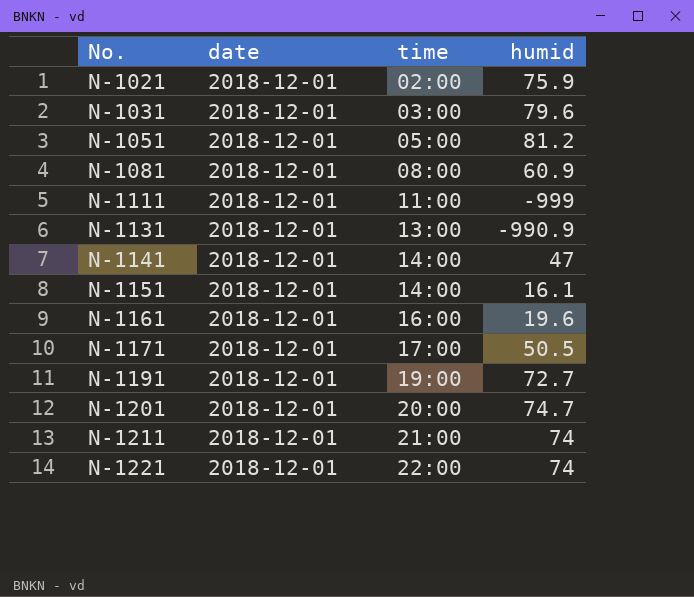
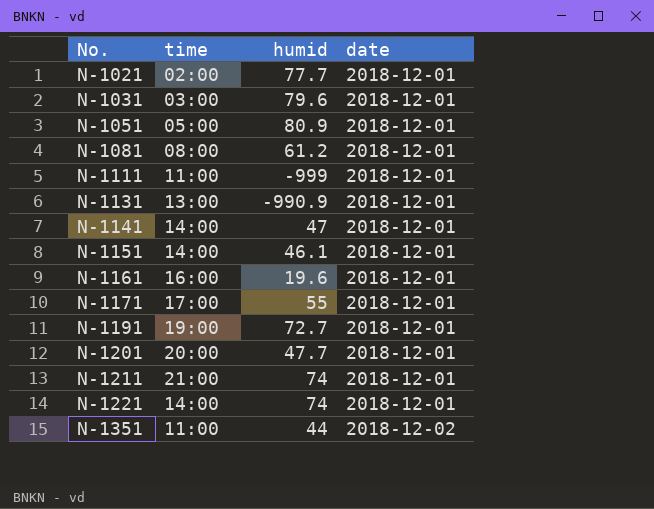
column date | position: 2 -> 4
N-1021 | humid: 75.9 -> 77.7
N-1051 | humid: 81.2 -> 80.9
N-1081 | humid: 60.9 -> 61.2
N-1151 | humid: 16.1 -> 46.1
N-1171 | humid: 50.5 -> 55
N-1201 | humid: 74.7 -> 47.7
N-1221 | time: 22:00 -> 14:00
row N-1351: none -> 11:00 | 44 | 2018-12-02

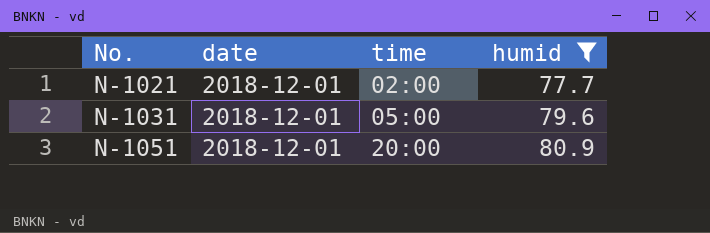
filter: none -> humid >= 77.7
column date | position: 4 -> 2
N-1031 | time: 03:00 -> 05:00
N-1051 | time: 05:00 -> 20:00

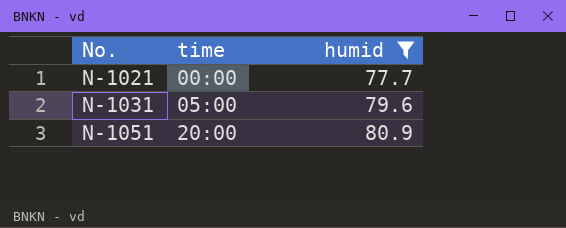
column date | position: 2 -> none
N-1021 | time: 02:00 -> 00:00

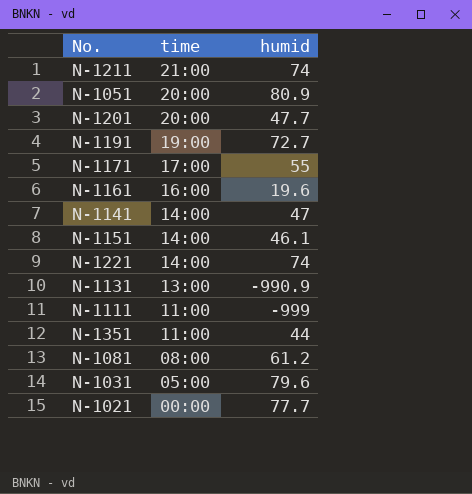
filter: humid >= 77.7 -> none
row order: No. ascending -> time descending

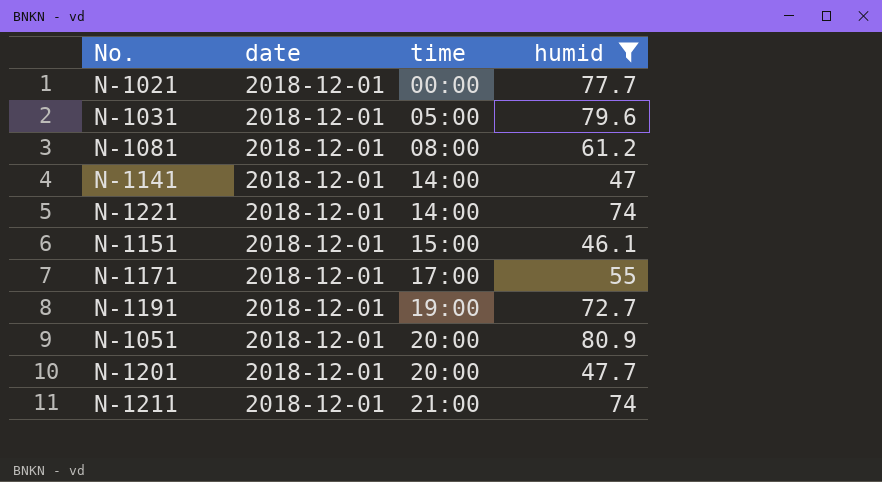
filter: none -> humid >= 46.1
row order: time descending -> time ascending
column date | position: none -> 2
N-1151 | time: 14:00 -> 15:00

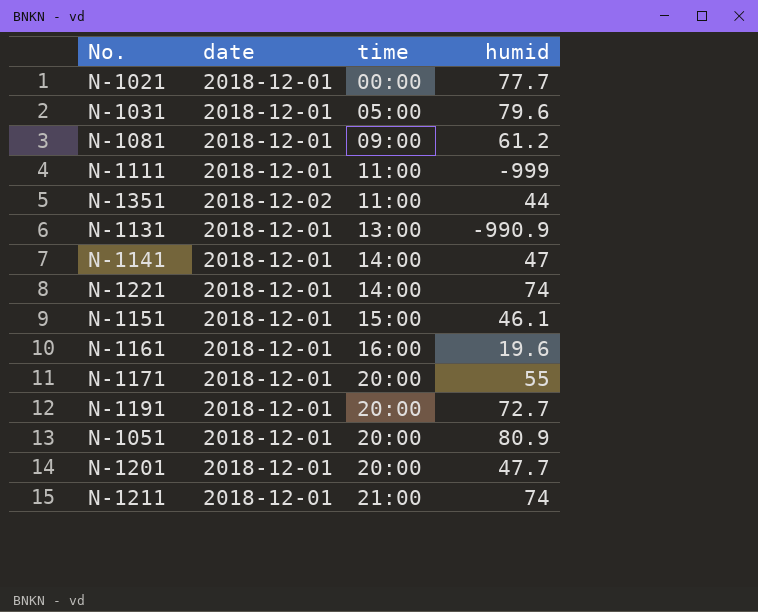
filter: humid >= 46.1 -> none
N-1081 | time: 08:00 -> 09:00
N-1171 | time: 17:00 -> 20:00
N-1191 | time: 19:00 -> 20:00

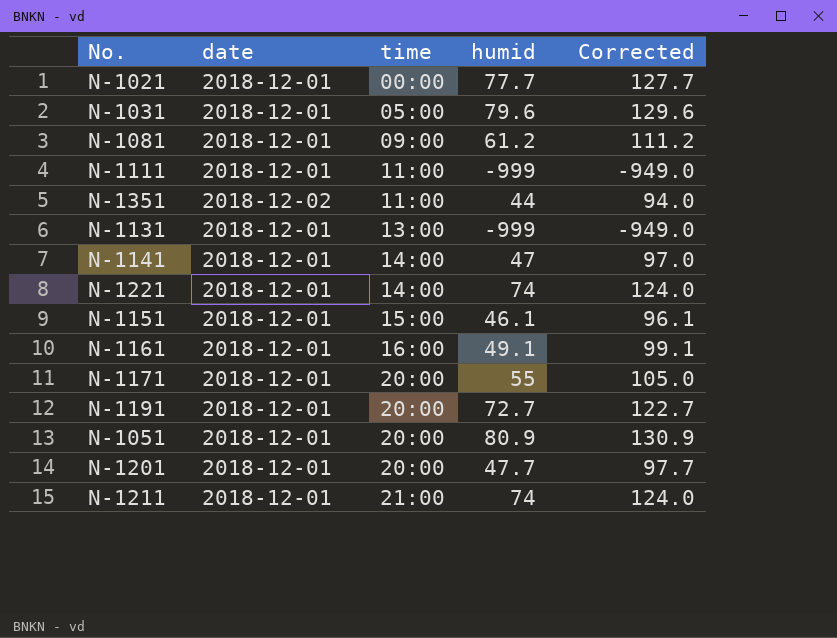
column Corrected | formula: none -> [humid] + 50
N-1131 | humid: -990.9 -> -999
N-1161 | humid: 19.6 -> 49.1

